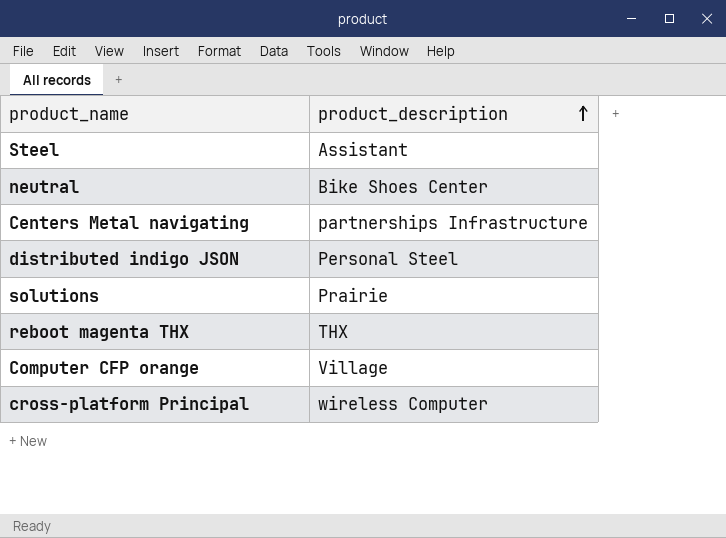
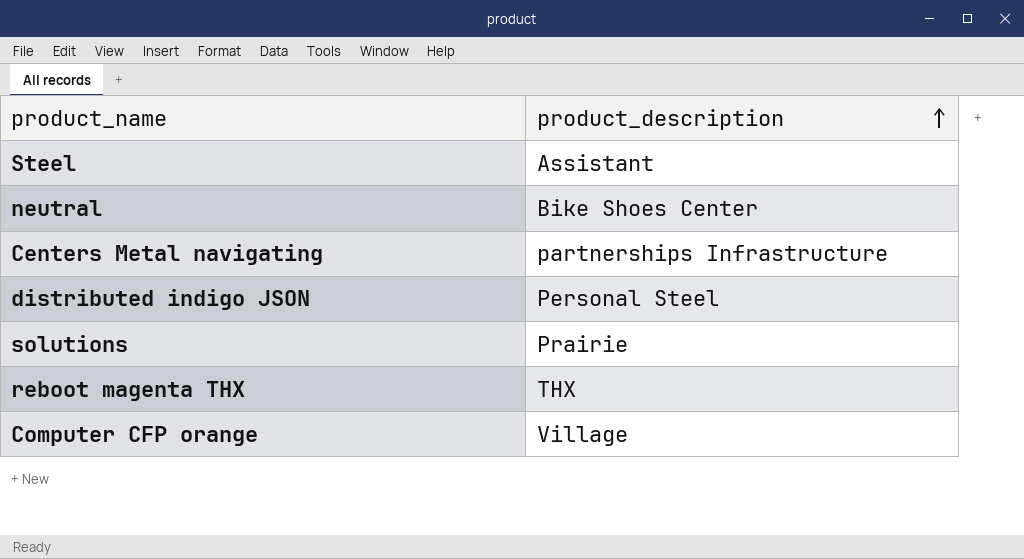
row cross-platform Principal: wireless Computer -> none

